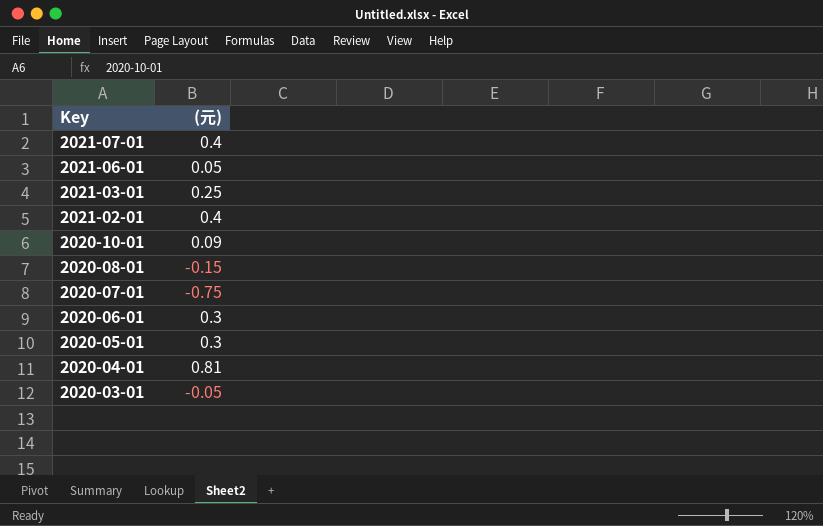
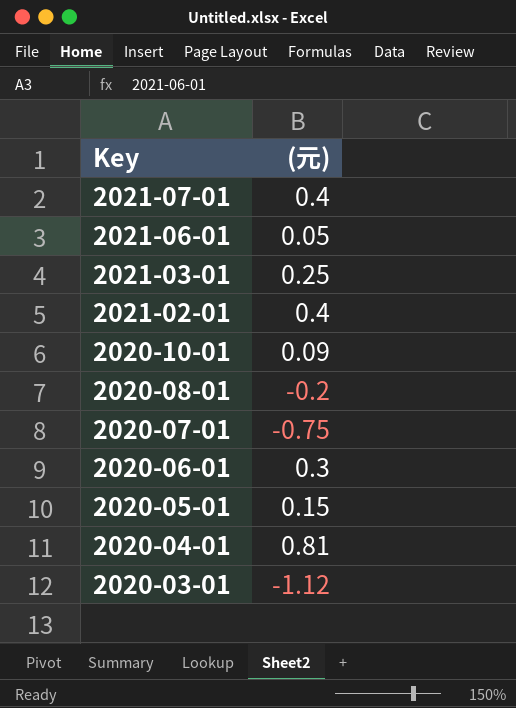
2020-08-01 | (元): -0.15 -> -0.2
2020-05-01 | (元): 0.3 -> 0.15
2020-03-01 | (元): -0.05 -> -1.12

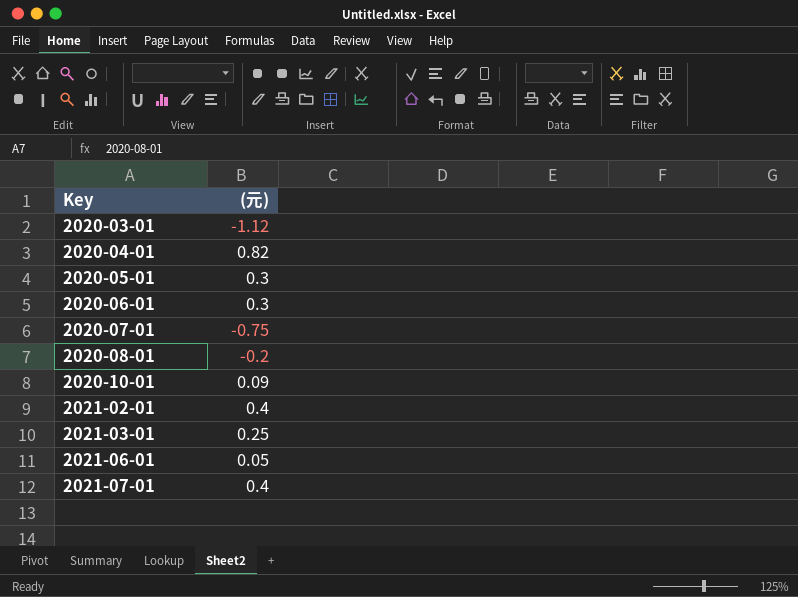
row order: Key descending -> Key ascending
2020-04-01 | (元): 0.81 -> 0.82
2020-05-01 | (元): 0.15 -> 0.3

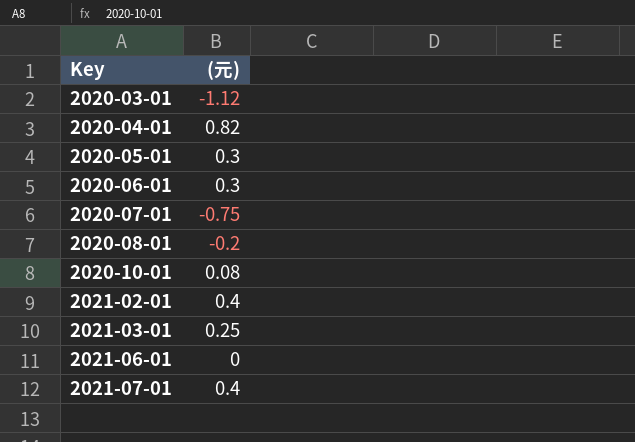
2020-10-01 | (元): 0.09 -> 0.08
2021-06-01 | (元): 0.05 -> 0

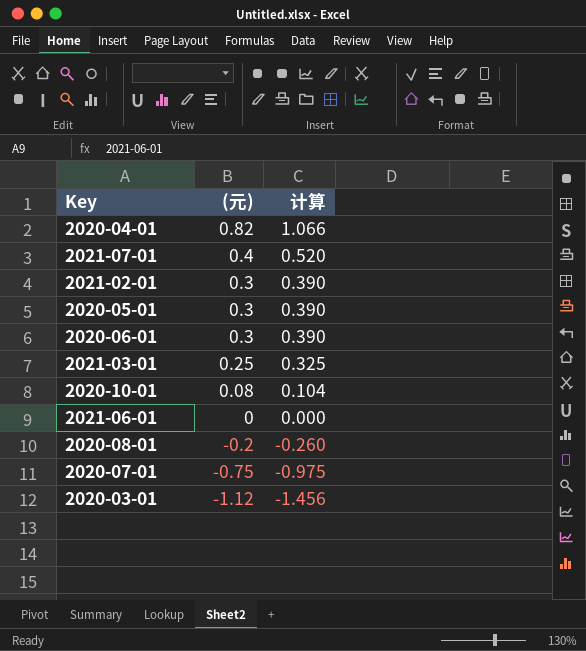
row order: Key ascending -> (元) descending
column 计算 | formula: none -> [(元)] * 1.3
2021-02-01 | (元): 0.4 -> 0.3

